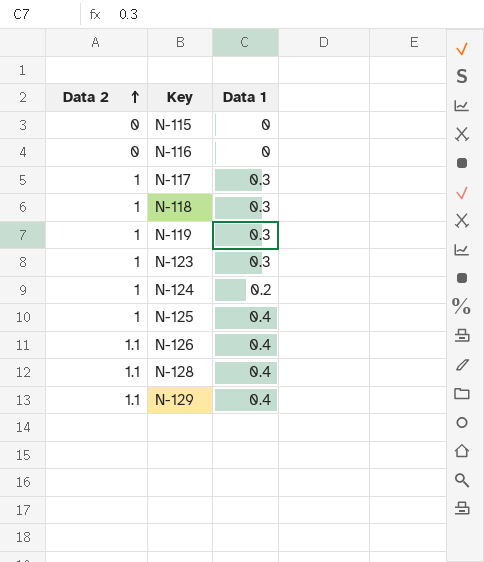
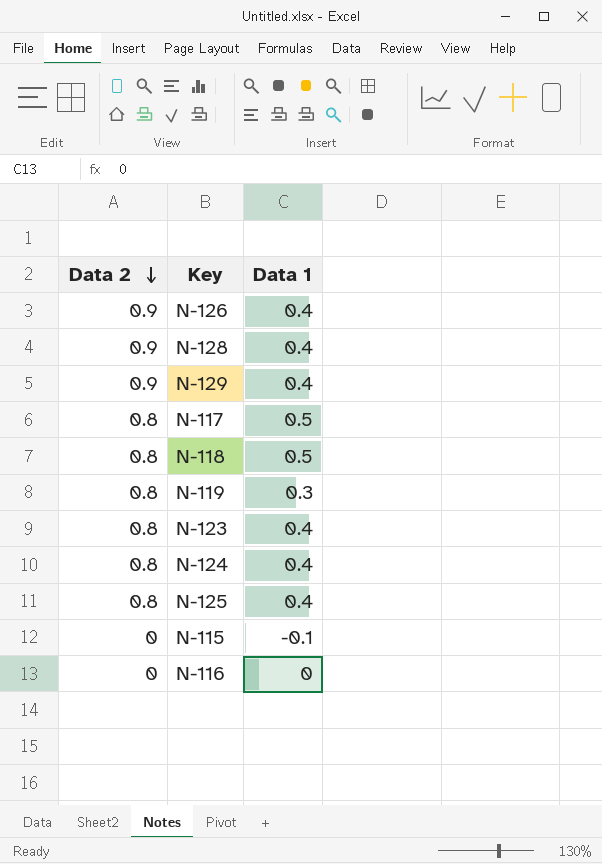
row order: Data 2 ascending -> Data 2 descending
N-126 | Data 2: 1.1 -> 0.9
N-128 | Data 2: 1.1 -> 0.9
N-129 | Data 2: 1.1 -> 0.9
N-117 | Data 2: 1 -> 0.8
N-117 | Data 1: 0.3 -> 0.5
N-118 | Data 2: 1 -> 0.8
N-118 | Data 1: 0.3 -> 0.5
N-119 | Data 2: 1 -> 0.8
N-123 | Data 2: 1 -> 0.8
N-123 | Data 1: 0.3 -> 0.4
N-124 | Data 2: 1 -> 0.8
N-124 | Data 1: 0.2 -> 0.4
N-125 | Data 2: 1 -> 0.8
N-115 | Data 1: 0 -> -0.1

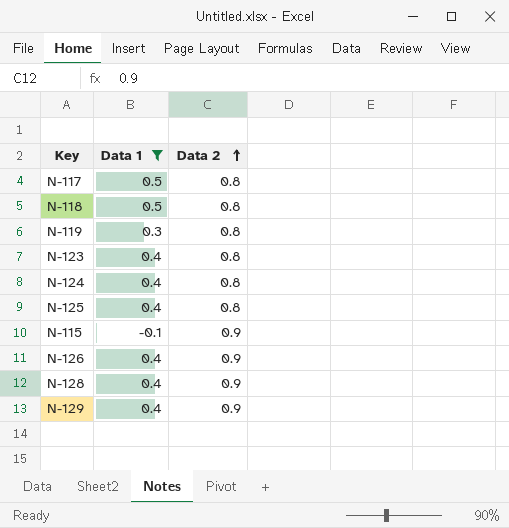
filter: none -> Data 1 != 0
row order: Data 2 descending -> Data 2 ascending
column Data 2 | position: 1 -> 3
N-115 | Data 2: 0 -> 0.9

